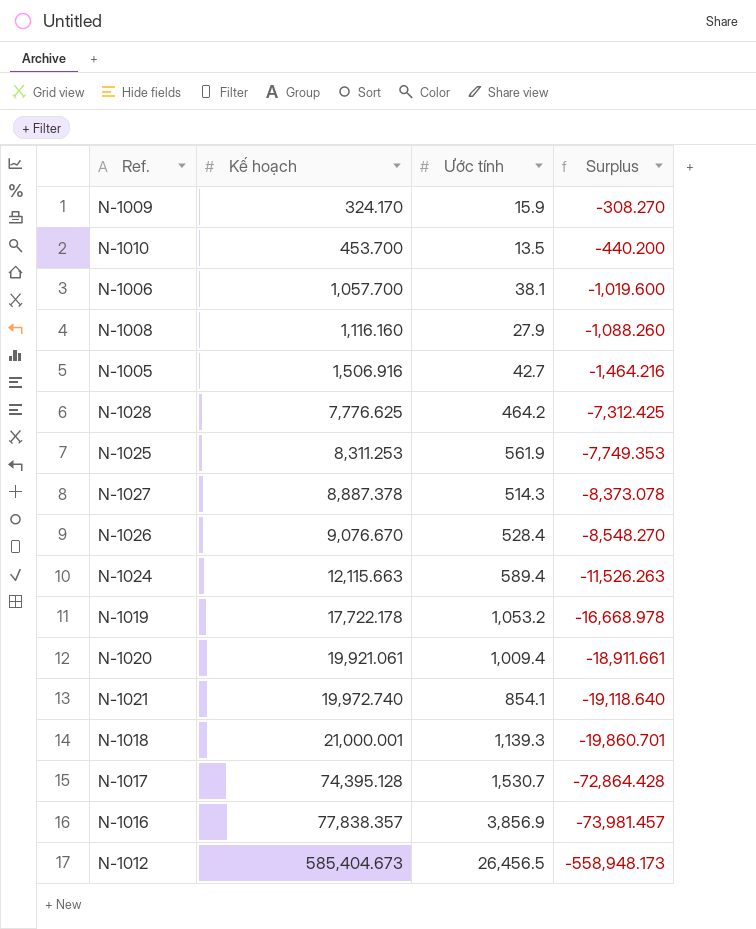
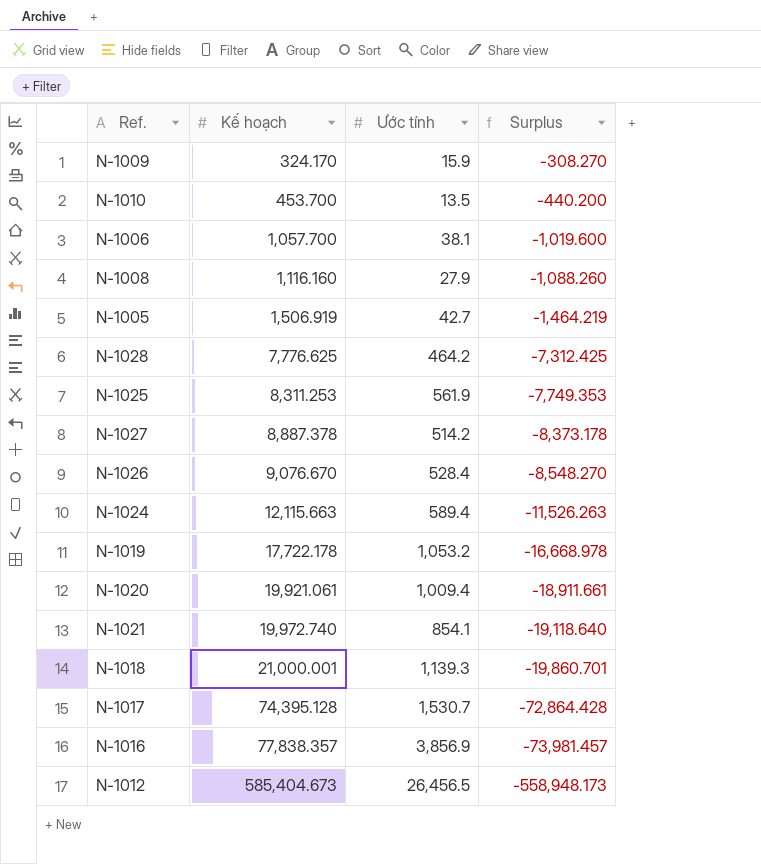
N-1005 | Kế hoạch: 1,506.916 -> 1,506.919
N-1005 | Surplus: -1,464.216 -> -1,464.219
N-1027 | Ước tính: 514.3 -> 514.2
N-1027 | Surplus: -8,373.078 -> -8,373.178

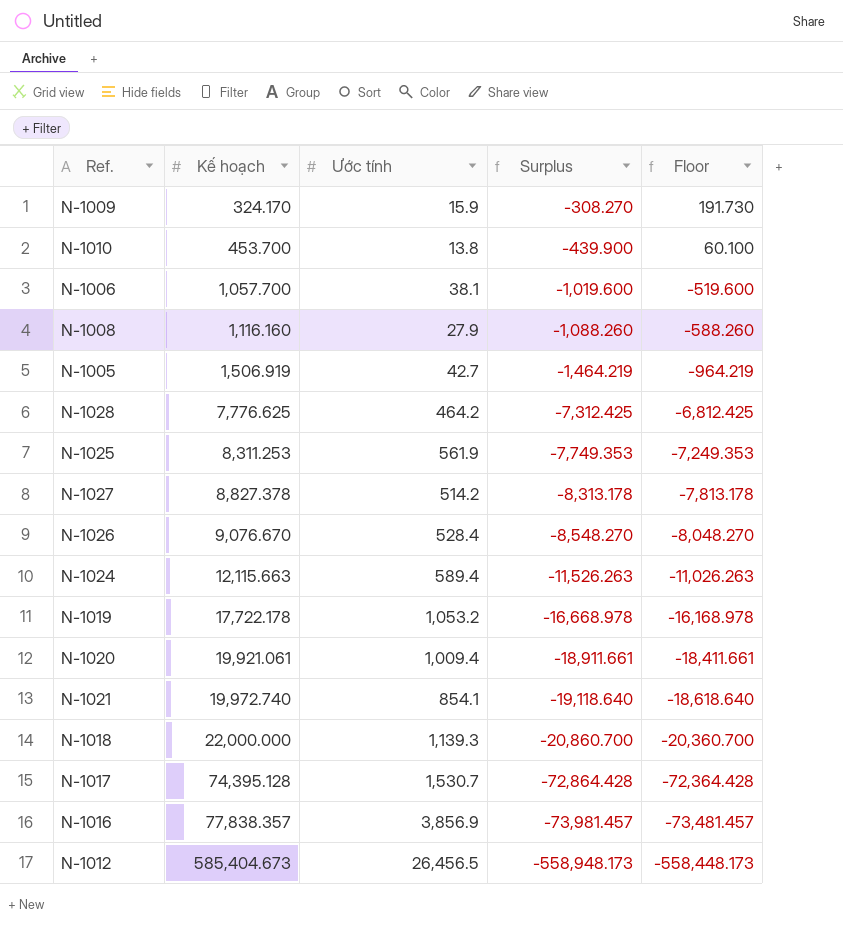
column Floor | formula: none -> [Surplus] + 500
N-1010 | Ước tính: 13.5 -> 13.8
N-1010 | Surplus: -440.200 -> -439.900
N-1027 | Kế hoạch: 8,887.378 -> 8,827.378
N-1027 | Surplus: -8,373.178 -> -8,313.178
N-1018 | Kế hoạch: 21,000.001 -> 22,000.000
N-1018 | Surplus: -19,860.701 -> -20,860.700

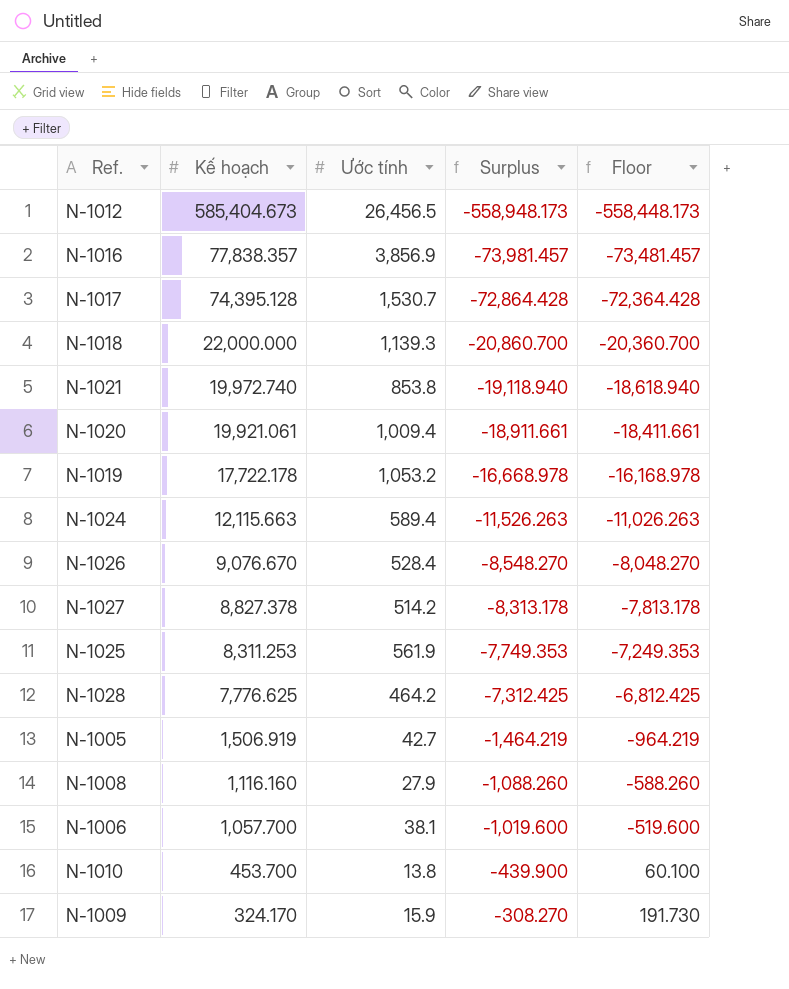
row order: Kế hoạch ascending -> Kế hoạch descending
N-1021 | Ước tính: 854.1 -> 853.8
N-1021 | Surplus: -19,118.640 -> -19,118.940
N-1021 | Floor: -18,618.640 -> -18,618.940

